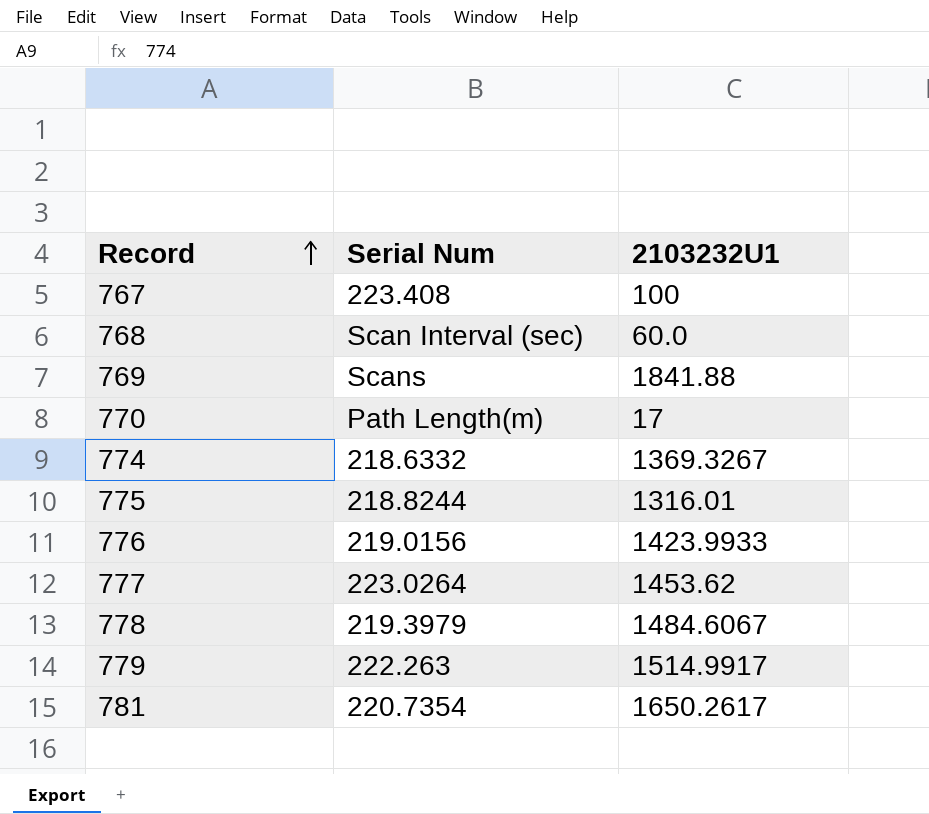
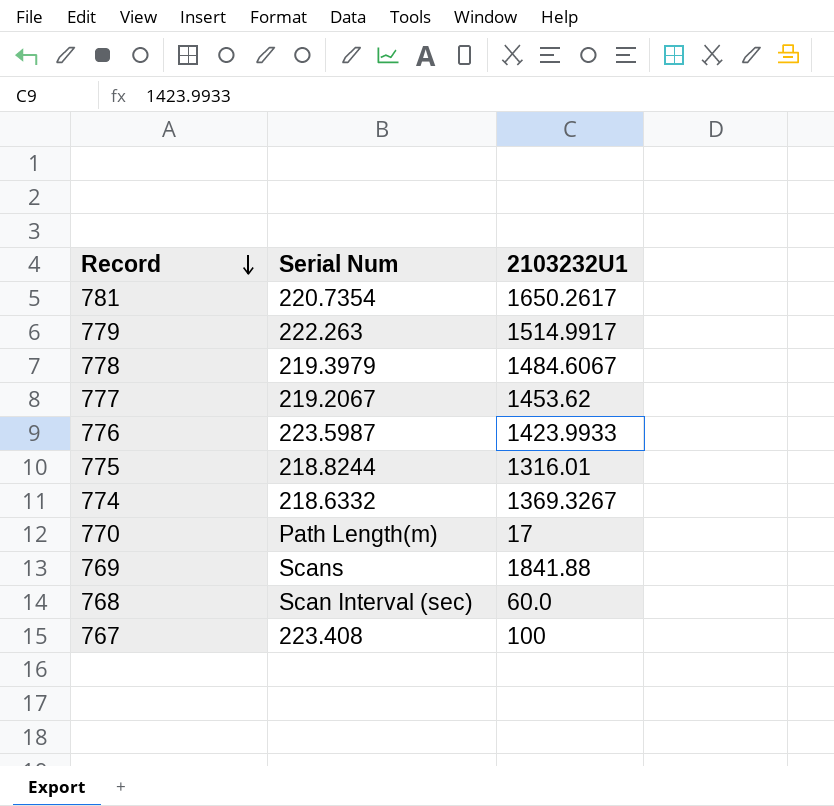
row order: Record ascending -> Record descending
777 | Serial Num: 223.0264 -> 219.2067
776 | Serial Num: 219.0156 -> 223.5987

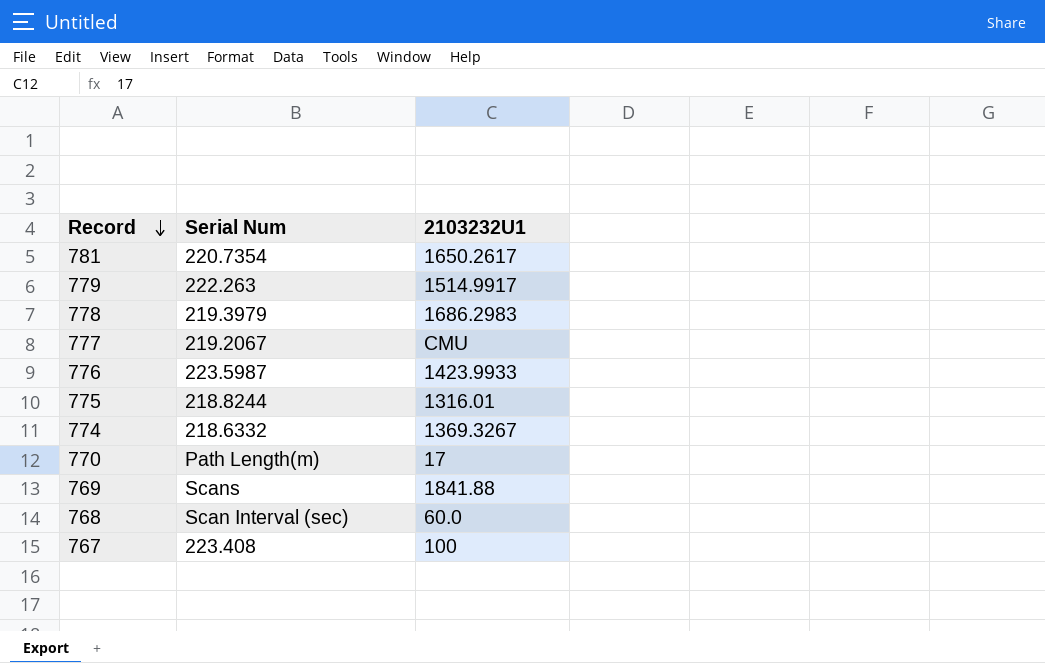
778 | 2103232U1: 1484.6067 -> 1686.2983
777 | 2103232U1: 1453.62 -> CMU

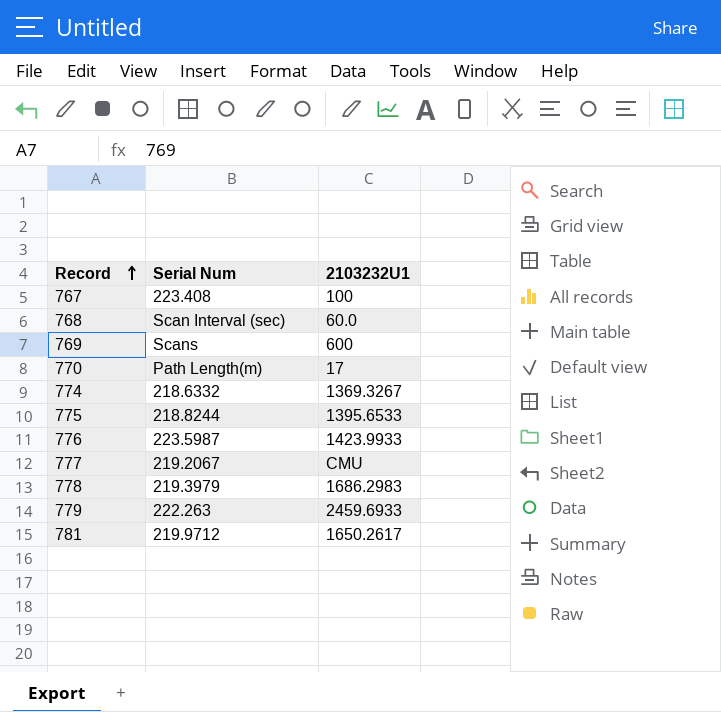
row order: Record descending -> Record ascending
769 | 2103232U1: 1841.88 -> 600
775 | 2103232U1: 1316.01 -> 1395.6533
779 | 2103232U1: 1514.9917 -> 2459.6933
781 | Serial Num: 220.7354 -> 219.9712

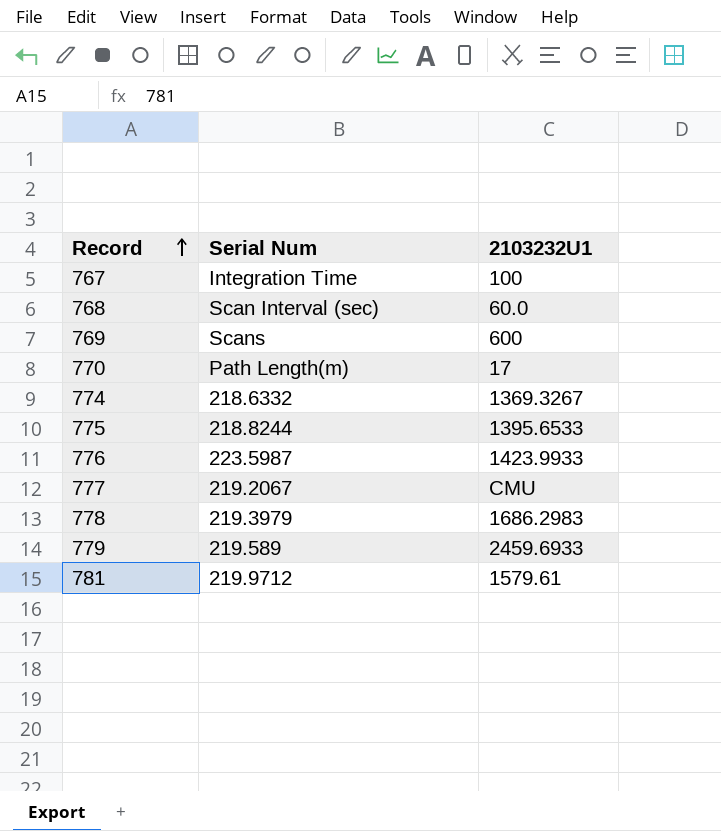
767 | Serial Num: 223.408 -> Integration Time
779 | Serial Num: 222.263 -> 219.589
781 | 2103232U1: 1650.2617 -> 1579.61

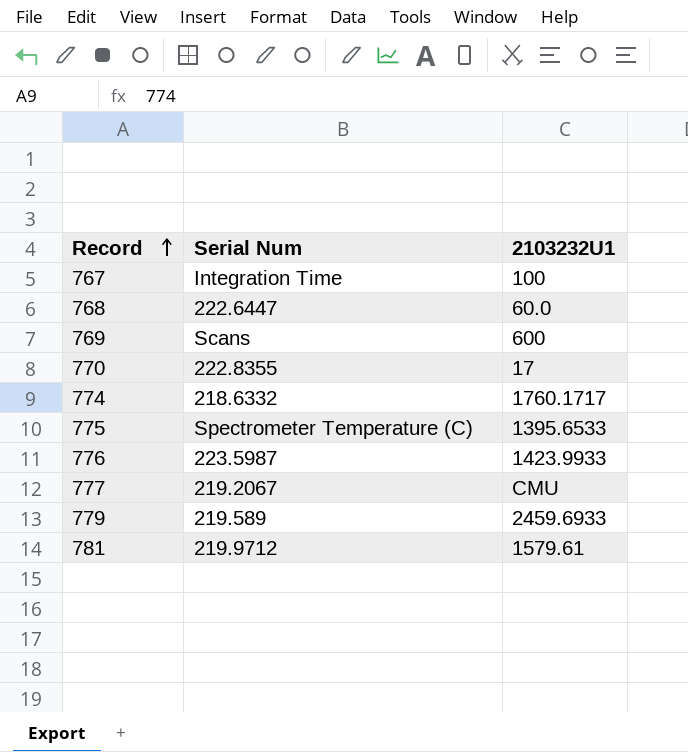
row 778: 219.3979 | 1686.2983 -> none
768 | Serial Num: Scan Interval (sec) -> 222.6447
770 | Serial Num: Path Length(m) -> 222.8355
774 | 2103232U1: 1369.3267 -> 1760.1717
775 | Serial Num: 218.8244 -> Spectrometer Temperature (C)

